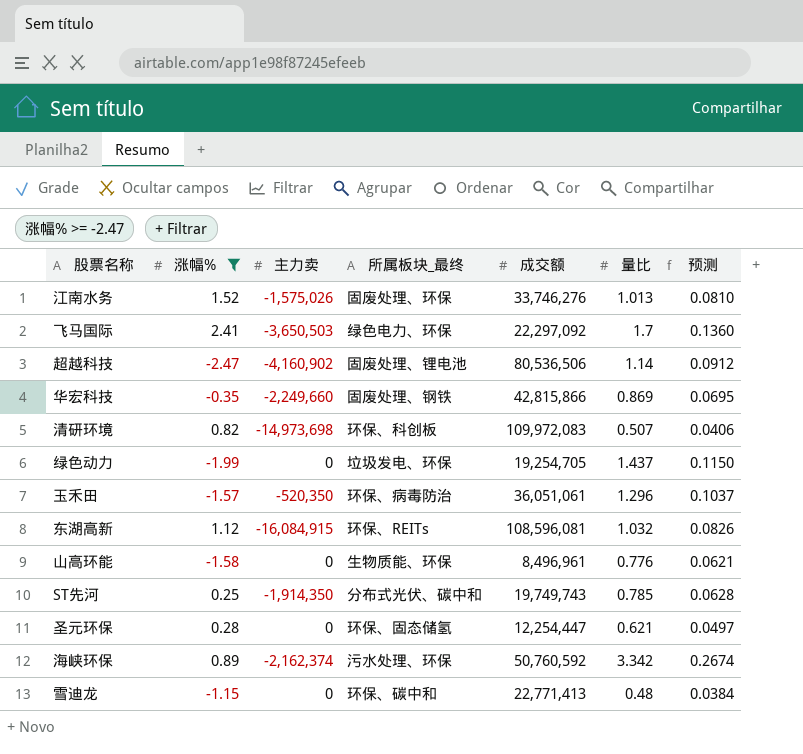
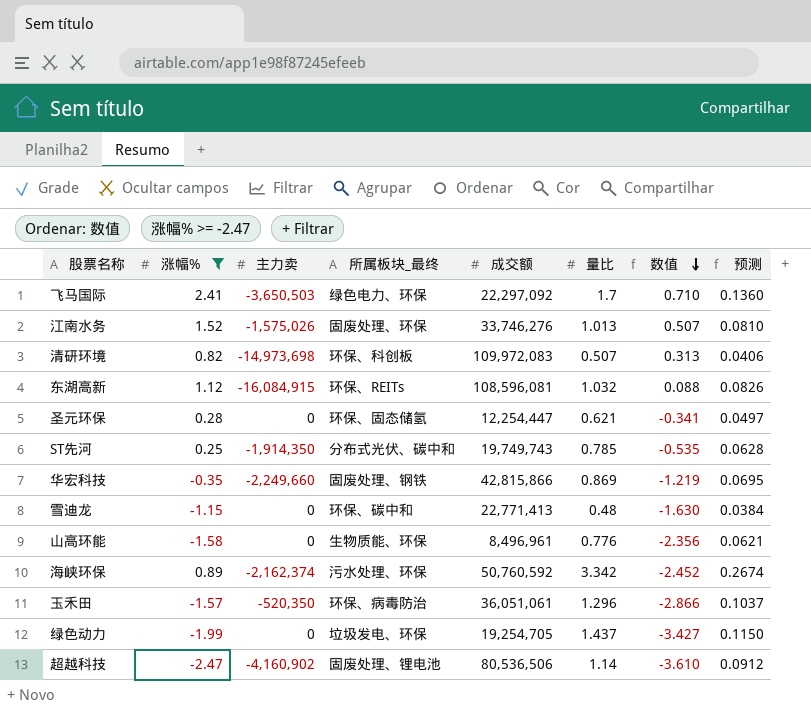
row order: none -> 数值 descending
column 数值 | formula: none -> [涨幅%] - [量比]

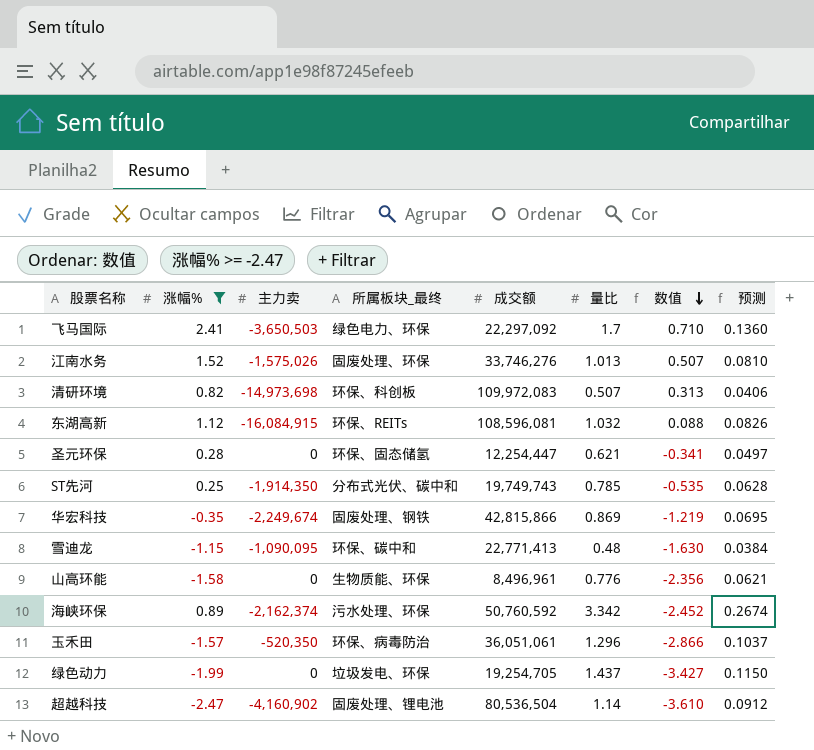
华宏科技 | 主力卖: -2,249,660 -> -2,249,674
雪迪龙 | 主力卖: 0 -> -1,090,095
超越科技 | 成交额: 80,536,506 -> 80,536,504

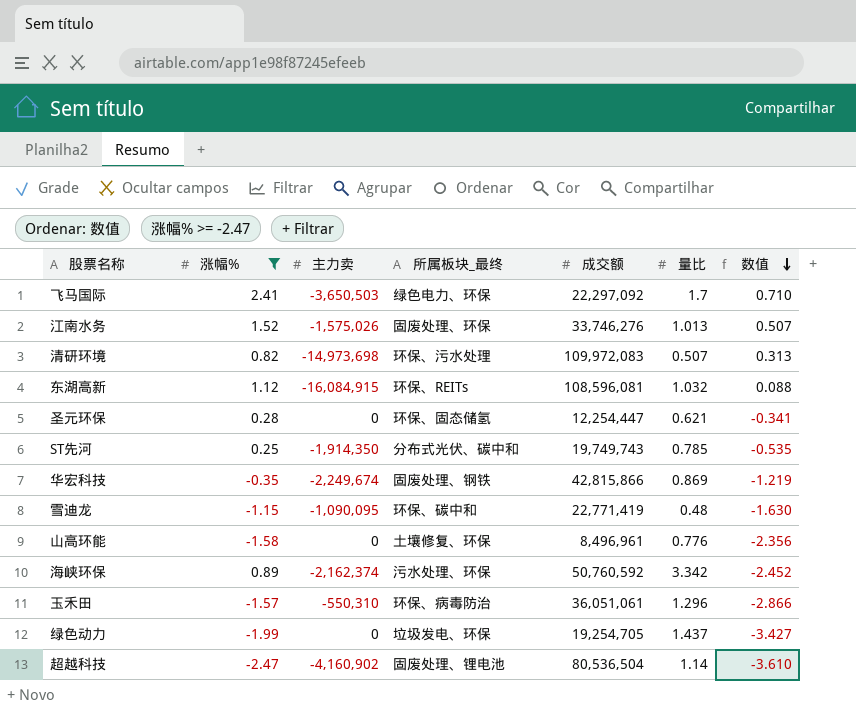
column 预测 | formula: [量比] * 0.08 -> none
清研环境 | 所属板块_最终: 环保、科创板 -> 环保、污水处理
雪迪龙 | 成交额: 22,771,413 -> 22,771,419
山高环能 | 所属板块_最终: 生物质能、环保 -> 土壤修复、环保
玉禾田 | 主力卖: -520,350 -> -550,310

